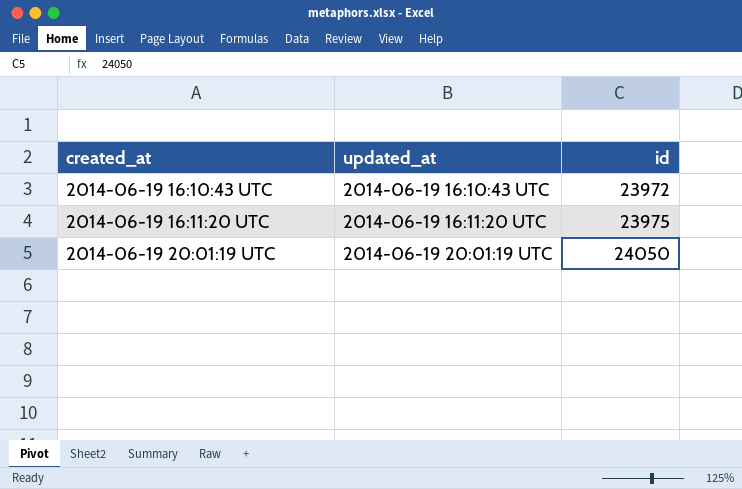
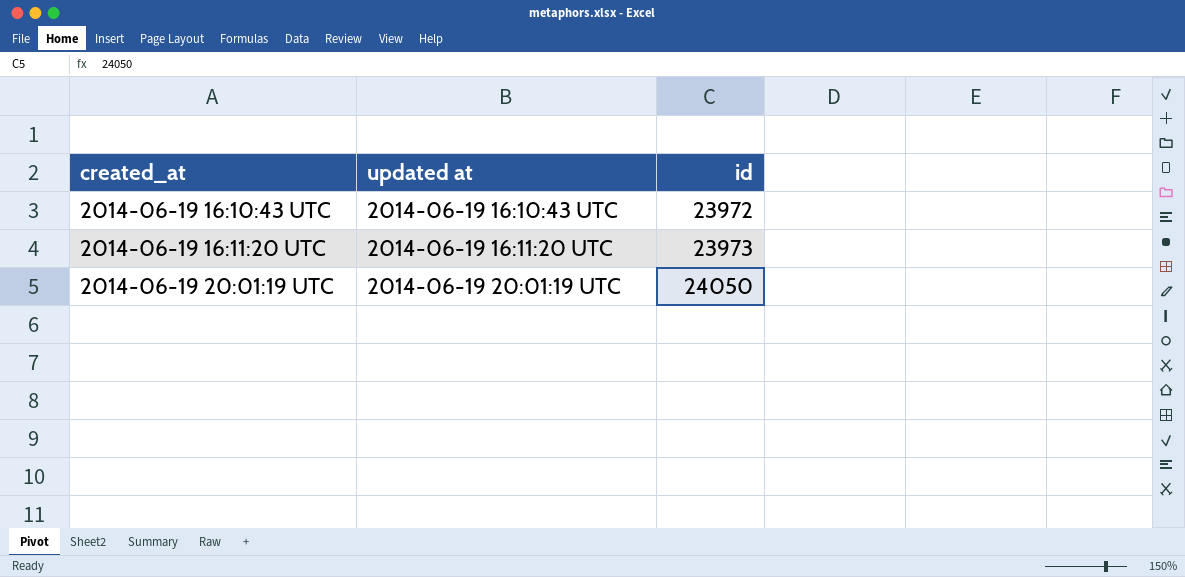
column name: updated_at -> updated at
2014-06-19 16:11:20 UTC | id: 23975 -> 23973

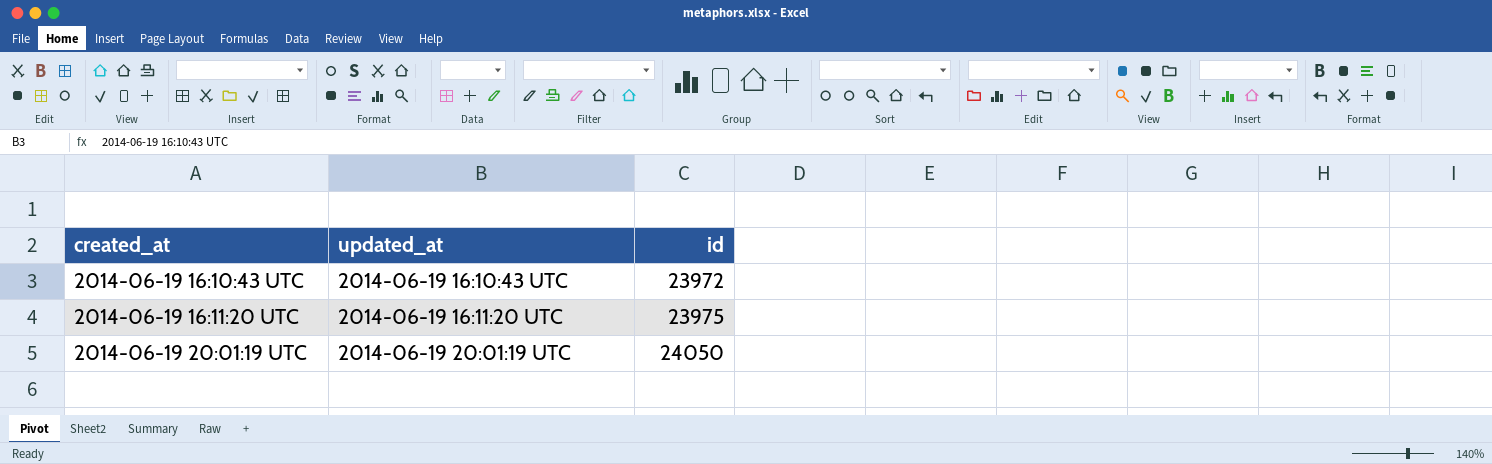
column name: updated at -> updated_at
2014-06-19 16:11:20 UTC | id: 23973 -> 23975

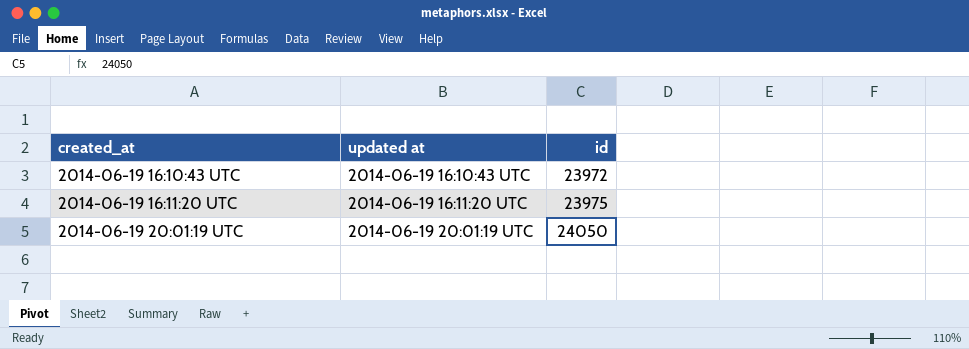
column name: updated_at -> updated at

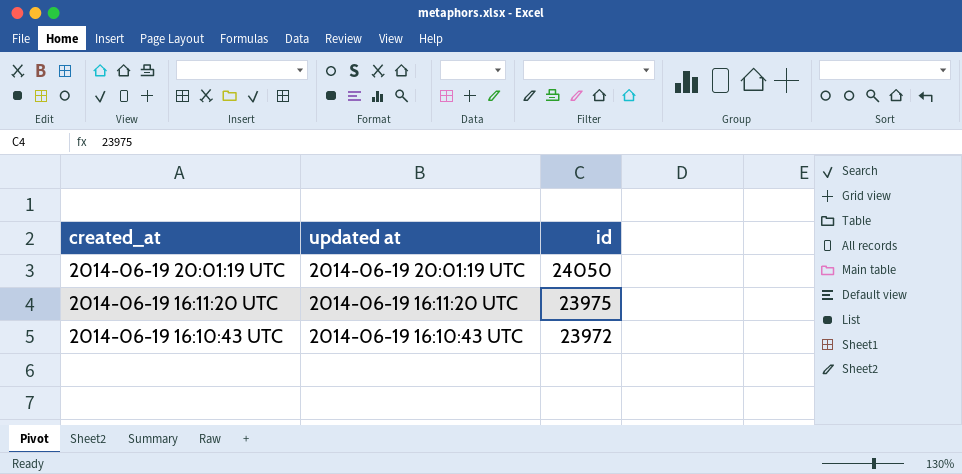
row order: created_at ascending -> created_at descending

